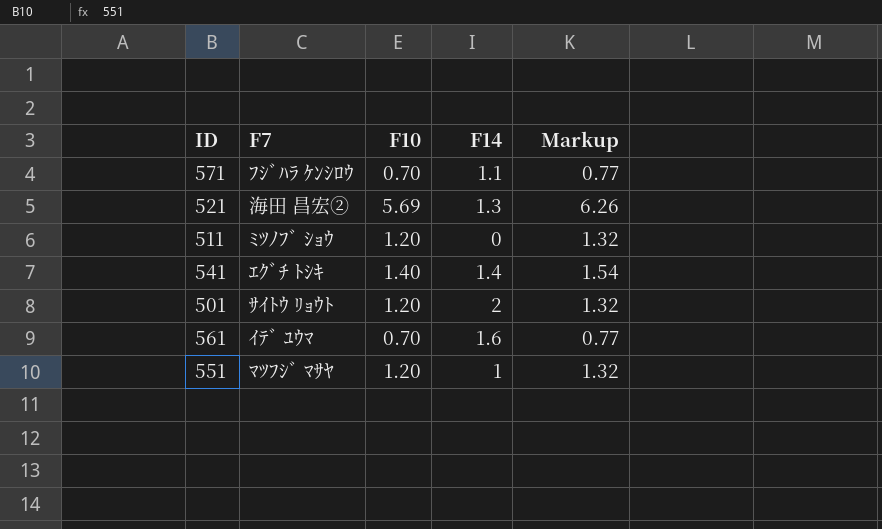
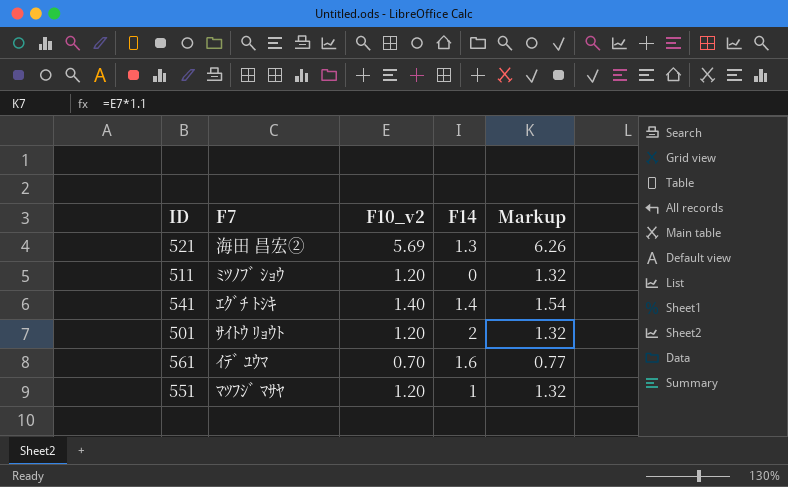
column name: F10 -> F10_v2
row 571: ﾌｼﾞﾊﾗ ｹﾝｼﾛｳ | 0.70 | 1.1 | 0.77 -> none

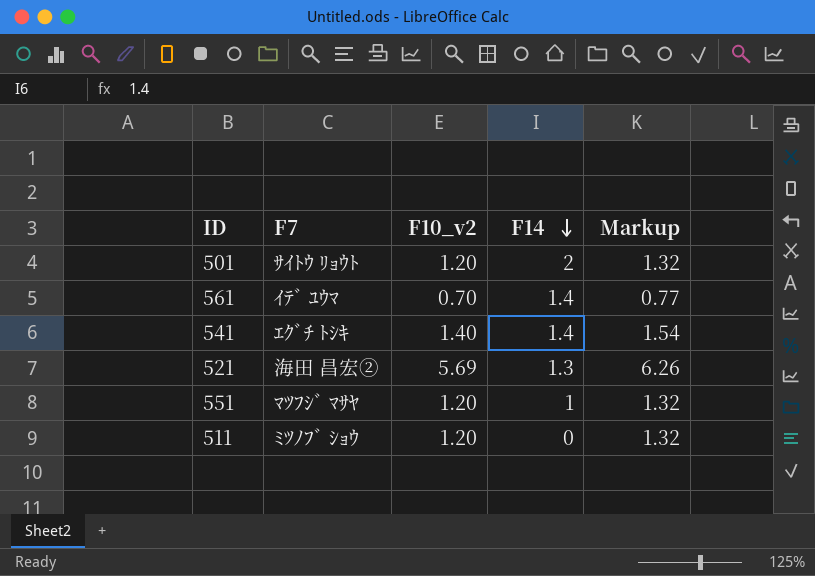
row order: none -> F14 descending
561 | F14: 1.6 -> 1.4

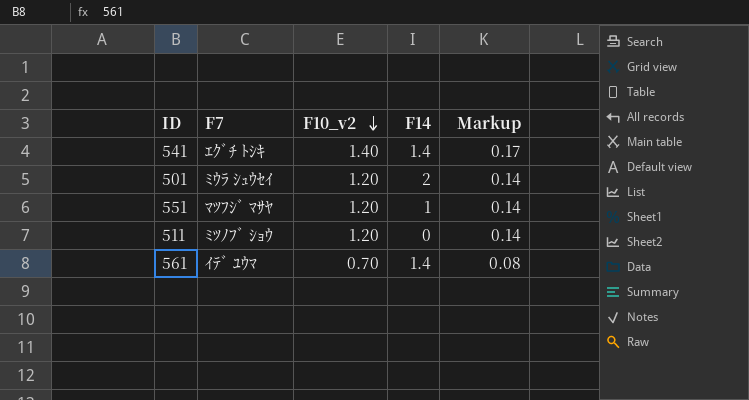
row order: F14 descending -> F10_v2 descending
column Markup | formula: [F10_v2] * 1.1 -> [F10_v2] * 0.12
row 521: 海田 昌宏② | 5.69 | 1.3 | 6.26 -> none
501 | F7: ｻｲﾄｳ ﾘｮｳﾄ -> ﾐｳﾗ ｼｭｳｾｲ

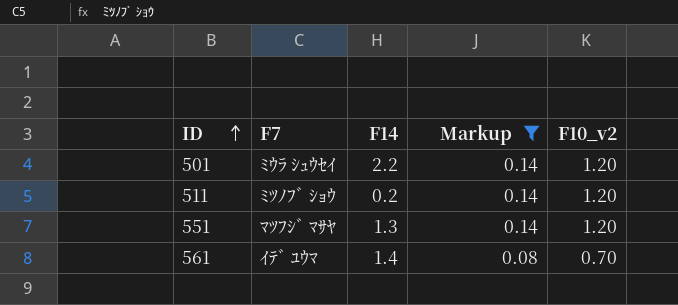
filter: none -> Markup != 0.17
row order: F10_v2 descending -> ID ascending
column F10_v2 | position: 3 -> 5
501 | F14: 2 -> 2.2
511 | F14: 0 -> 0.2
551 | F14: 1 -> 1.3

